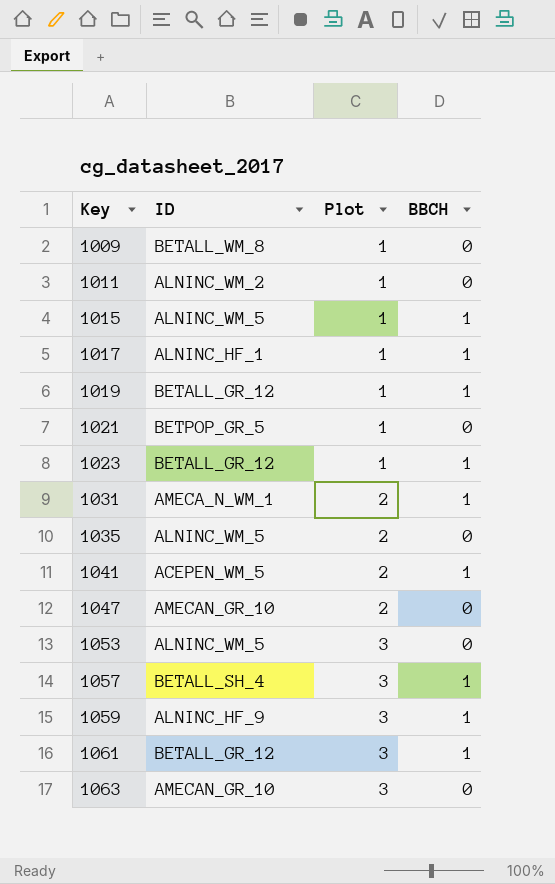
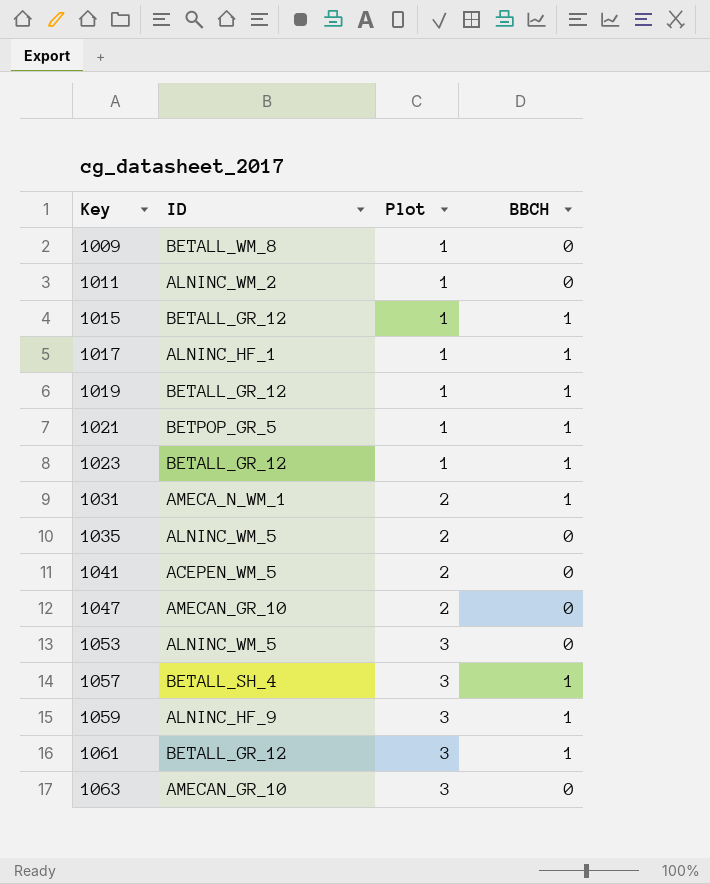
1015 | ID: ALNINC_WM_5 -> BETALL_GR_12
1021 | BBCH: 0 -> 1
1041 | BBCH: 1 -> 0

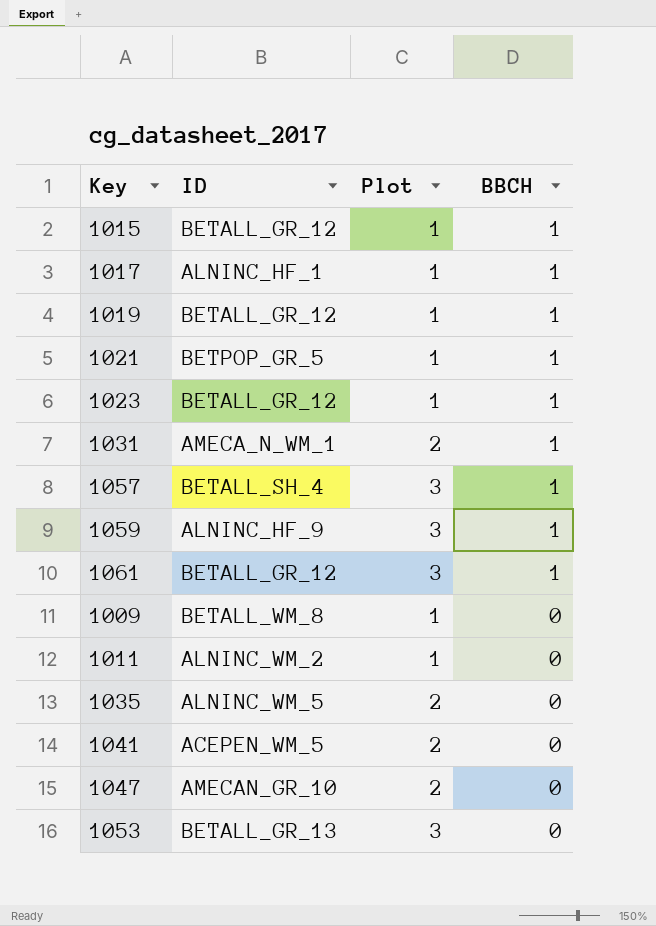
row order: Key ascending -> BBCH descending
row 1063: AMECAN_GR_10 | 3 | 0 -> none
1053 | ID: ALNINC_WM_5 -> BETALL_GR_13

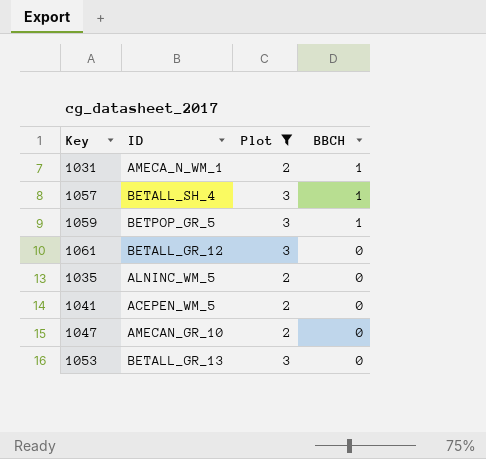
filter: none -> Plot != 1
1059 | ID: ALNINC_HF_9 -> BETPOP_GR_5
1061 | BBCH: 1 -> 0

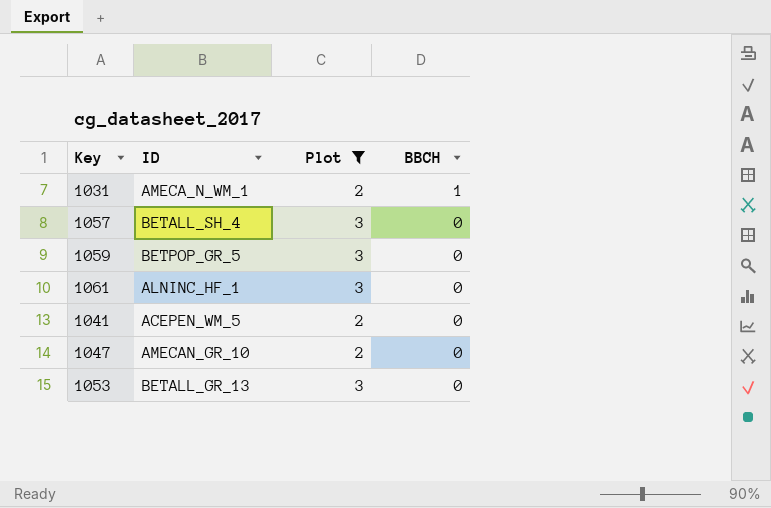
row 1035: ALNINC_WM_5 | 2 | 0 -> none
1057 | BBCH: 1 -> 0
1059 | BBCH: 1 -> 0
1061 | ID: BETALL_GR_12 -> ALNINC_HF_1

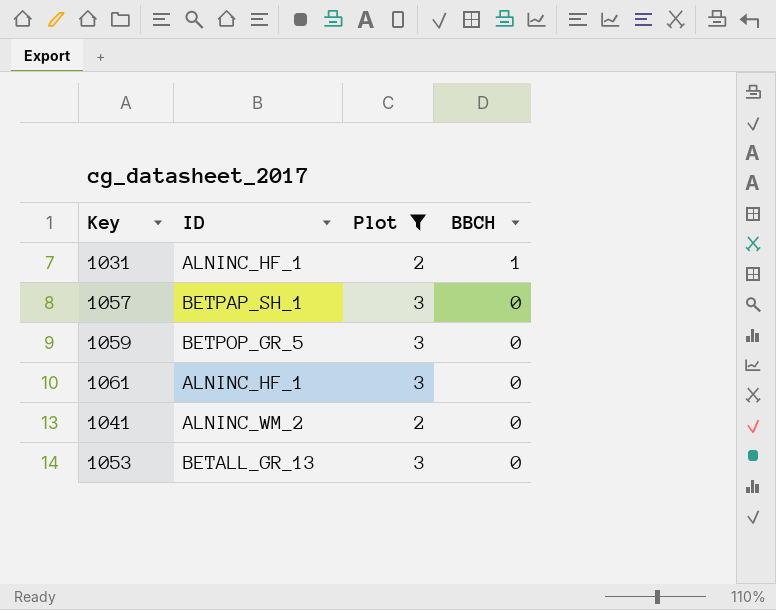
row 1047: AMECAN_GR_10 | 2 | 0 -> none
1031 | ID: AMECA_N_WM_1 -> ALNINC_HF_1
1057 | ID: BETALL_SH_4 -> BETPAP_SH_1
1041 | ID: ACEPEN_WM_5 -> ALNINC_WM_2

